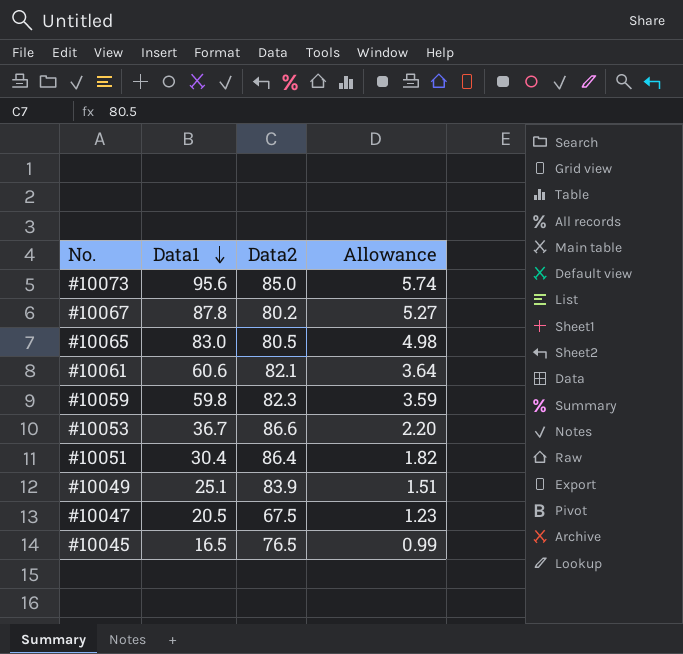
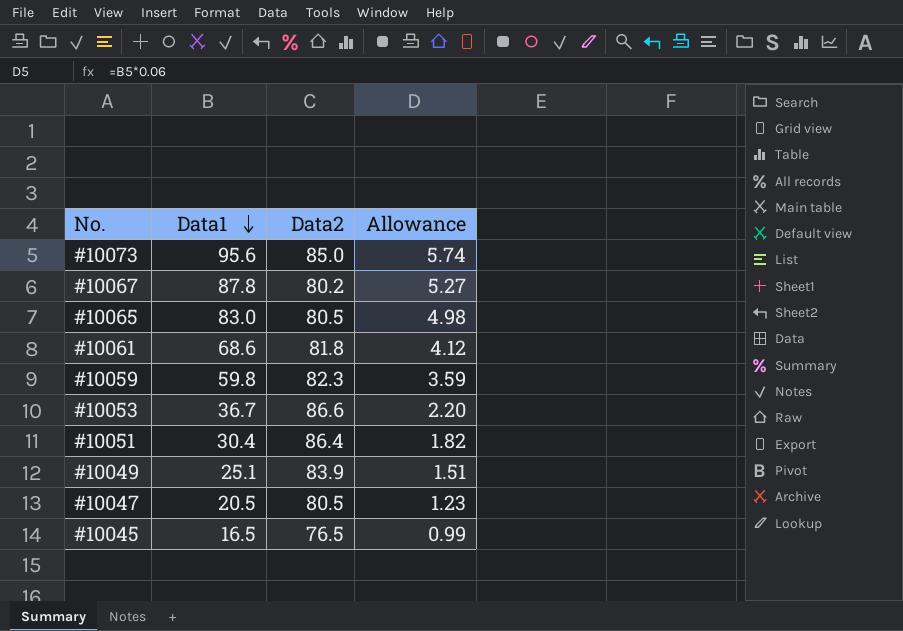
#10061 | Data1: 60.6 -> 68.6
#10061 | Data2: 82.1 -> 81.8
#10061 | Allowance: 3.64 -> 4.12
#10047 | Data2: 67.5 -> 80.5

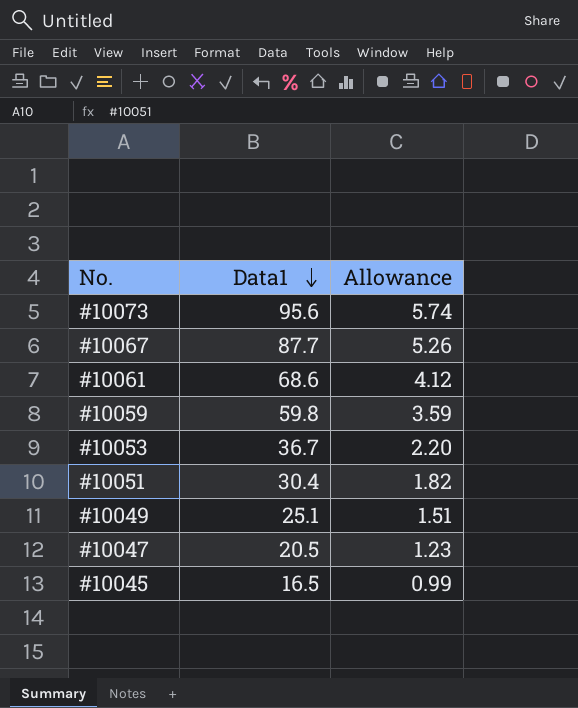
column Data2 | position: 3 -> none
row #10065: 83.0 | 80.5 | 4.98 -> none
#10067 | Data1: 87.8 -> 87.7
#10067 | Allowance: 5.27 -> 5.26

